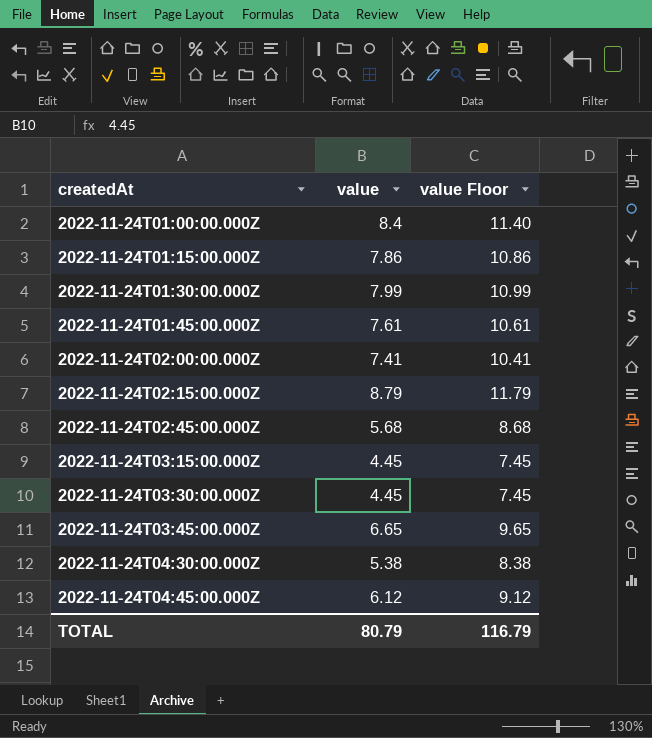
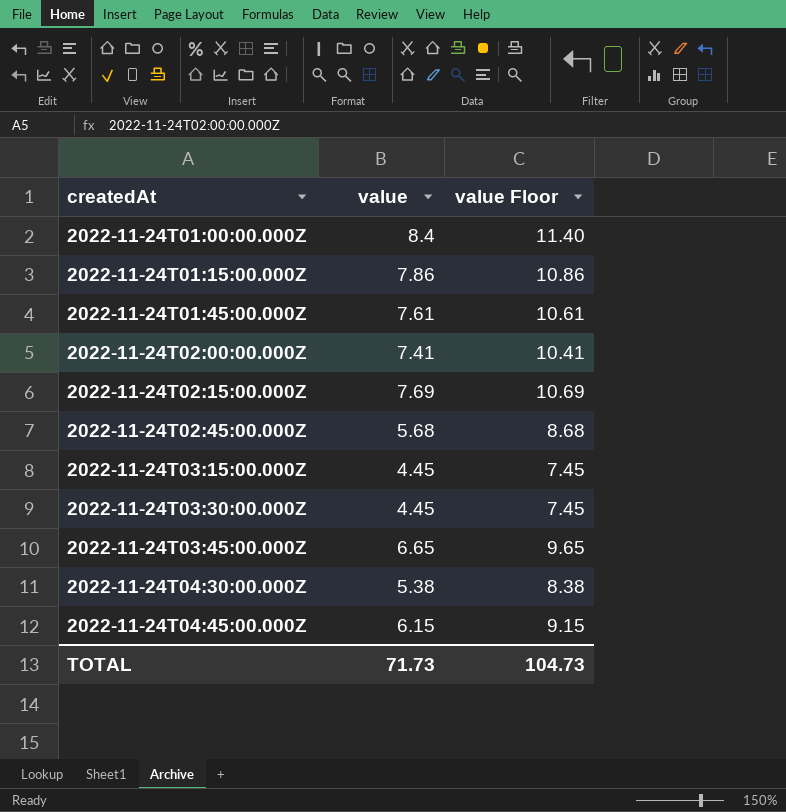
row 2022-11-24T01:30:00.000Z: 7.99 | 10.99 -> none
2022-11-24T02:15:00.000Z | value: 8.79 -> 7.69
2022-11-24T02:15:00.000Z | value Floor: 11.79 -> 10.69
2022-11-24T04:45:00.000Z | value: 6.12 -> 6.15
2022-11-24T04:45:00.000Z | value Floor: 9.12 -> 9.15
TOTAL | value: 80.79 -> 71.73
TOTAL | value Floor: 116.79 -> 104.73

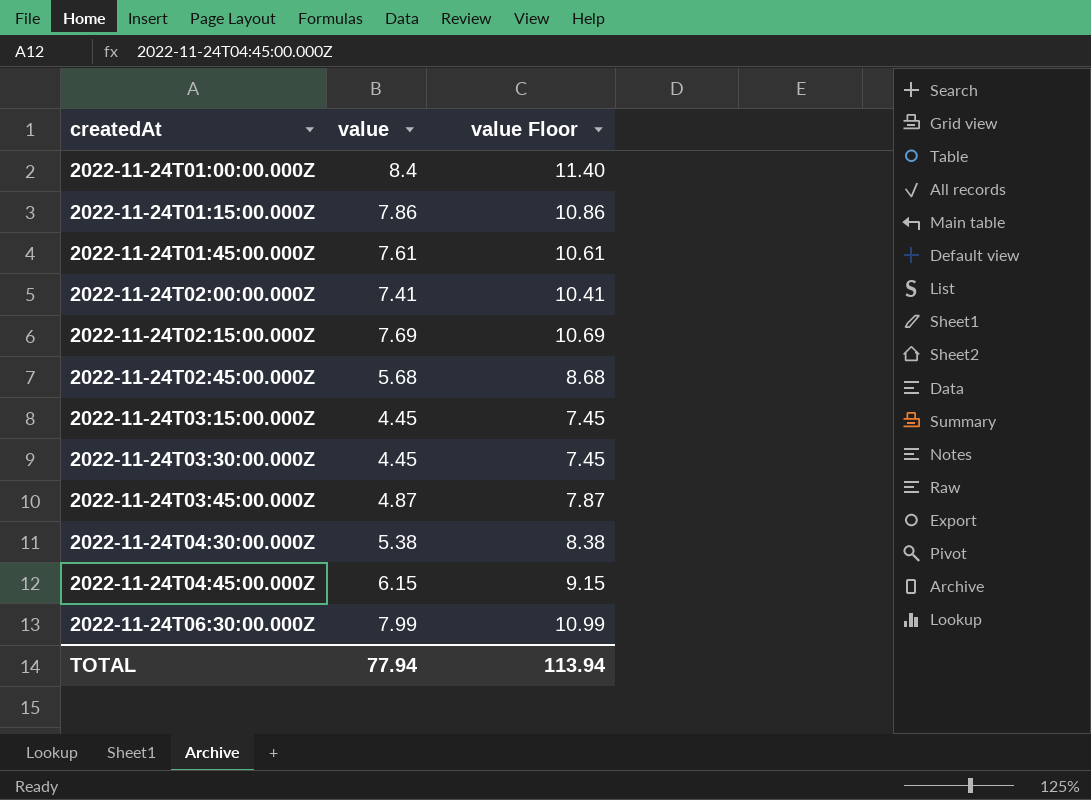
2022-11-24T03:45:00.000Z | value: 6.65 -> 4.87
2022-11-24T03:45:00.000Z | value Floor: 9.65 -> 7.87
row 2022-11-24T06:30:00.000Z: none -> 7.99 | 10.99
TOTAL | value: 71.73 -> 77.94
TOTAL | value Floor: 104.73 -> 113.94

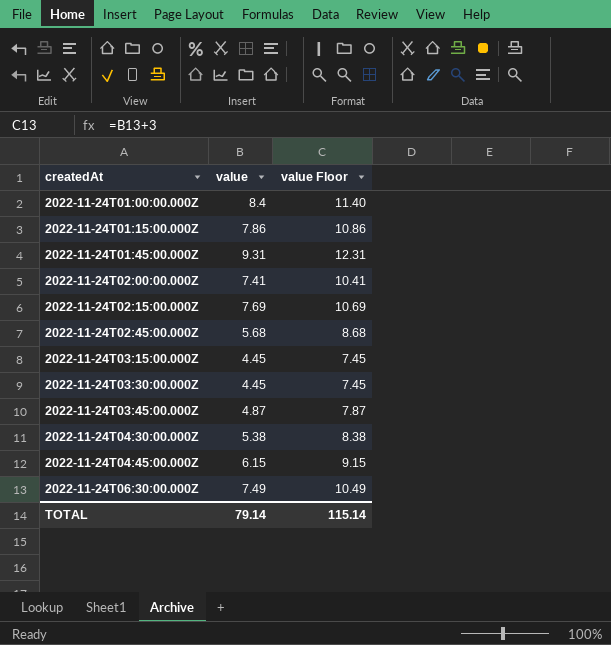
2022-11-24T01:45:00.000Z | value: 7.61 -> 9.31
2022-11-24T01:45:00.000Z | value Floor: 10.61 -> 12.31
2022-11-24T06:30:00.000Z | value: 7.99 -> 7.49
2022-11-24T06:30:00.000Z | value Floor: 10.99 -> 10.49
TOTAL | value: 77.94 -> 79.14
TOTAL | value Floor: 113.94 -> 115.14

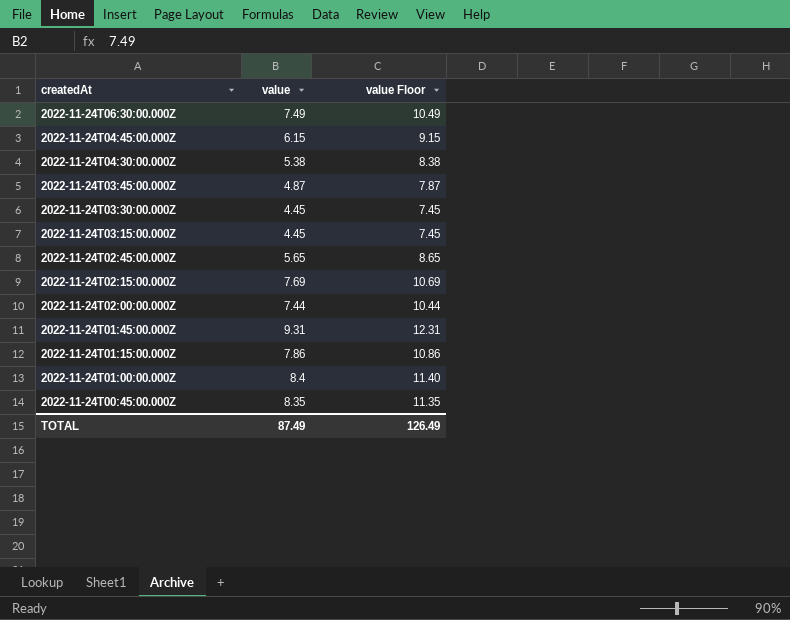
row order: createdAt ascending -> createdAt descending
2022-11-24T02:45:00.000Z | value: 5.68 -> 5.65
2022-11-24T02:45:00.000Z | value Floor: 8.68 -> 8.65
2022-11-24T02:00:00.000Z | value: 7.41 -> 7.44
2022-11-24T02:00:00.000Z | value Floor: 10.41 -> 10.44
row 2022-11-24T00:45:00.000Z: none -> 8.35 | 11.35
TOTAL | value: 79.14 -> 87.49
TOTAL | value Floor: 115.14 -> 126.49

